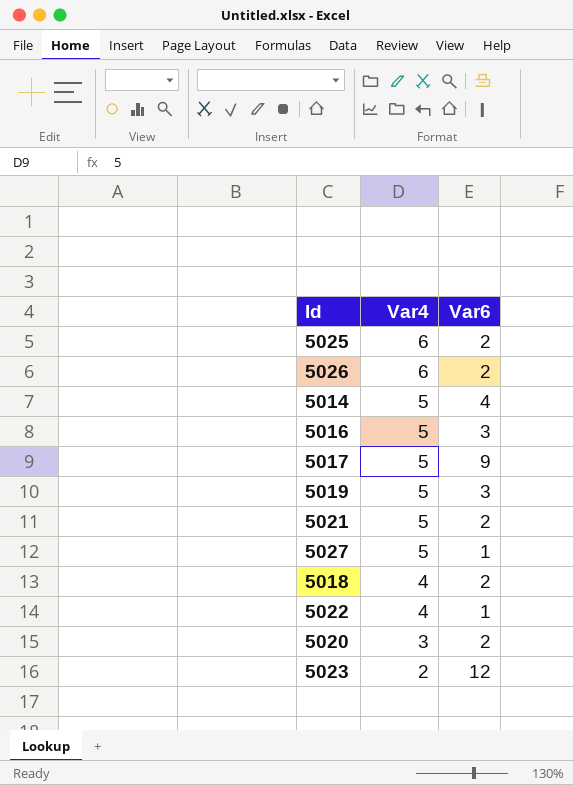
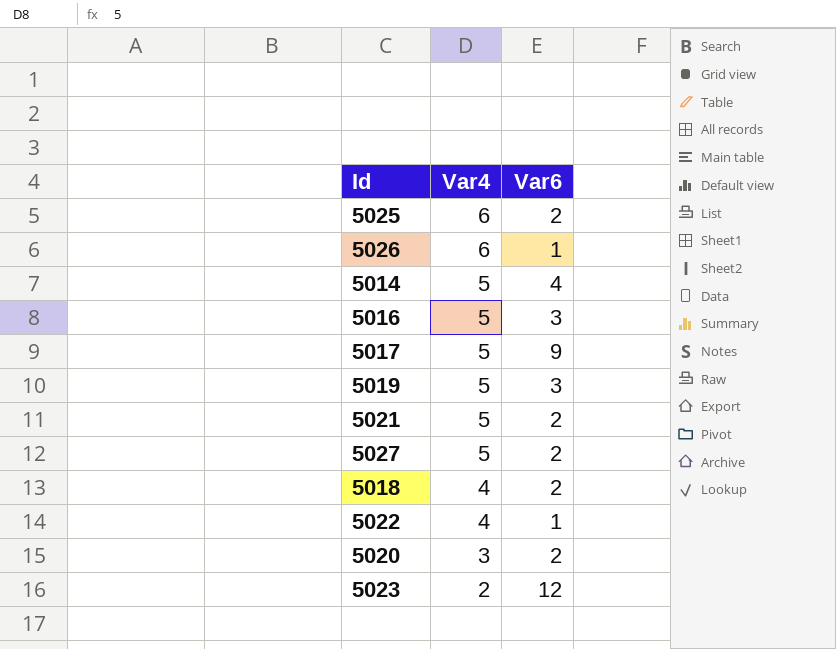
5026 | Var6: 2 -> 1
5027 | Var6: 1 -> 2

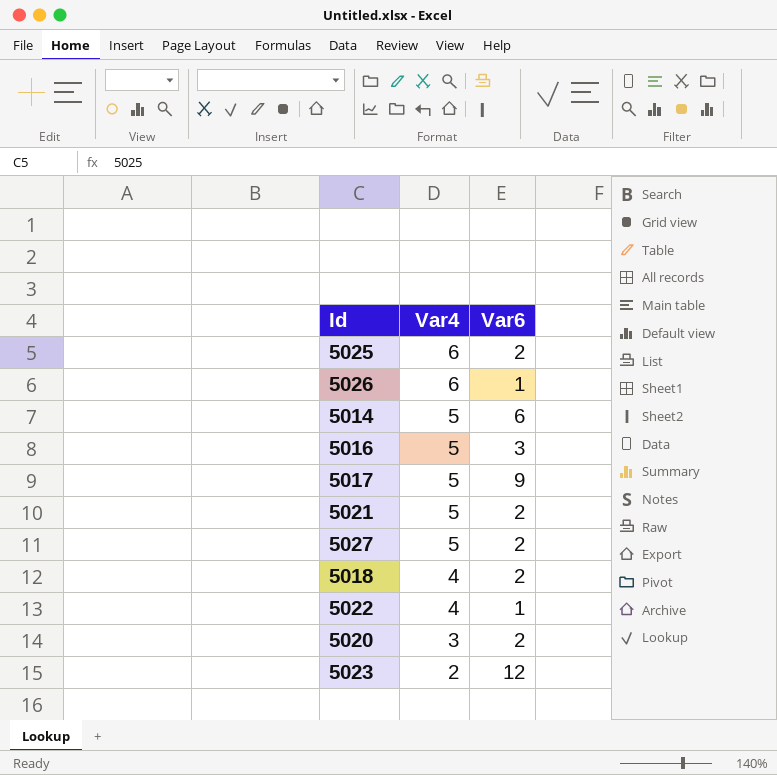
row 5019: 5 | 3 -> none
5014 | Var6: 4 -> 6

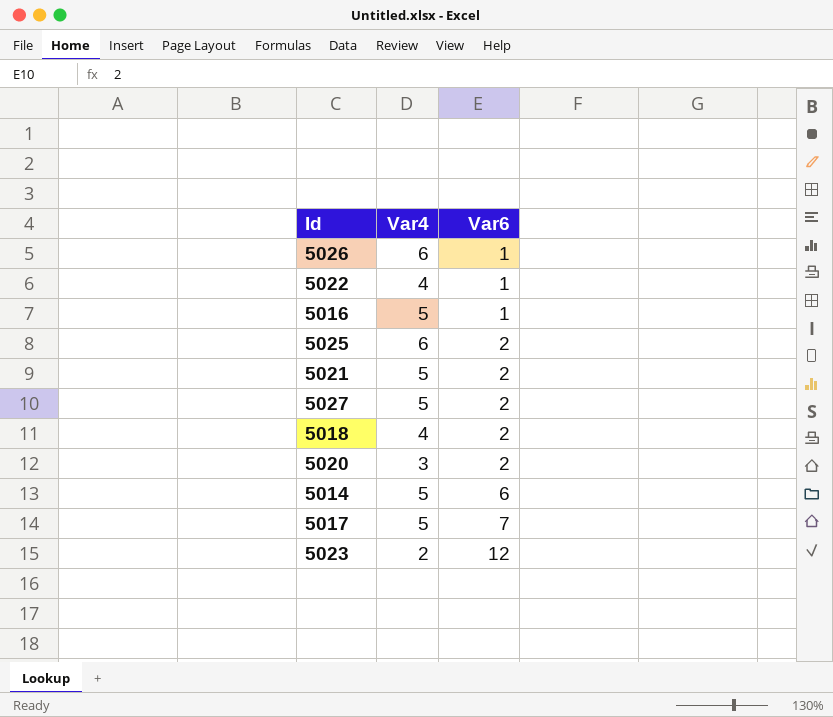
row order: Var4 descending -> Var6 ascending
5016 | Var6: 3 -> 1
5017 | Var6: 9 -> 7

